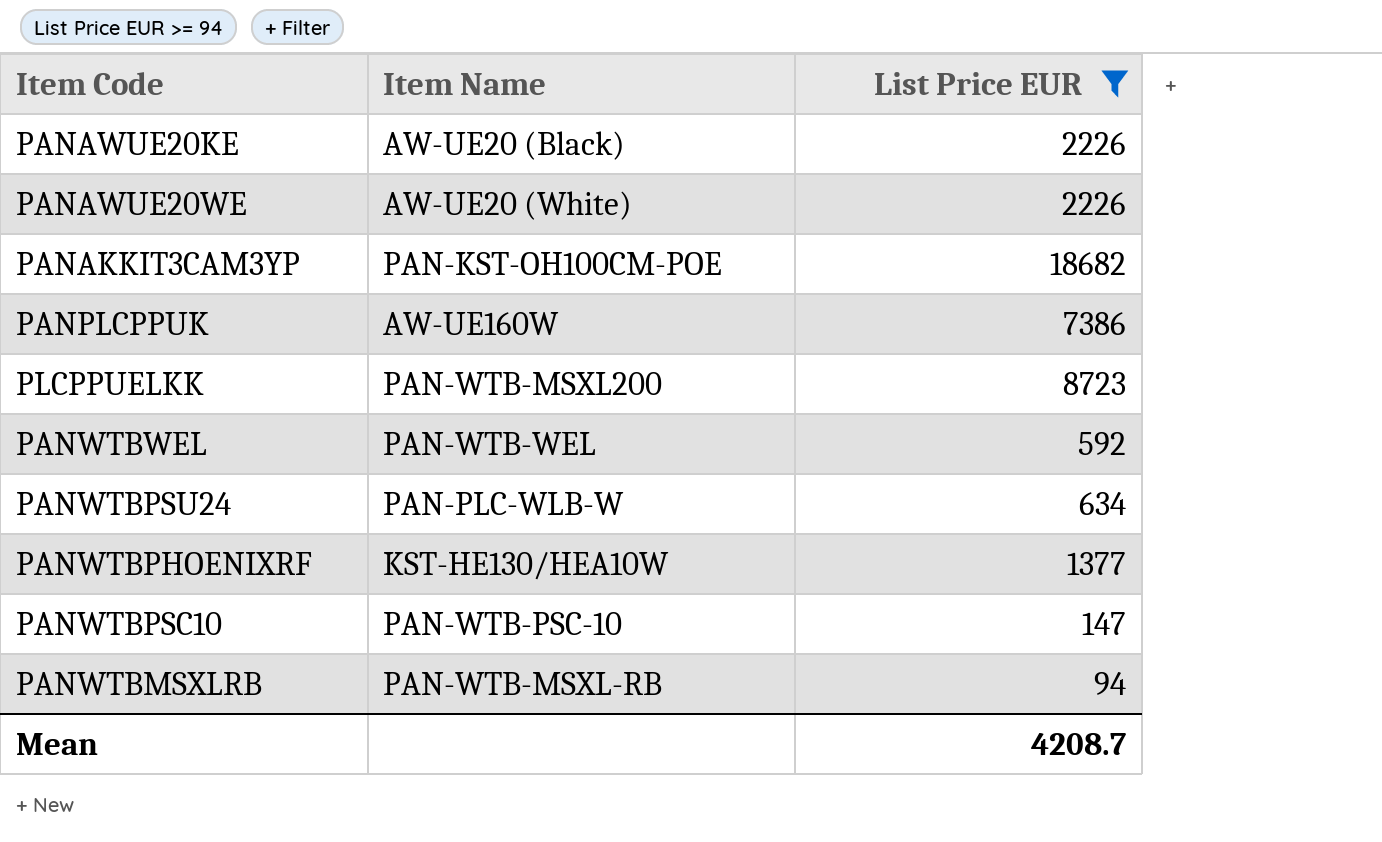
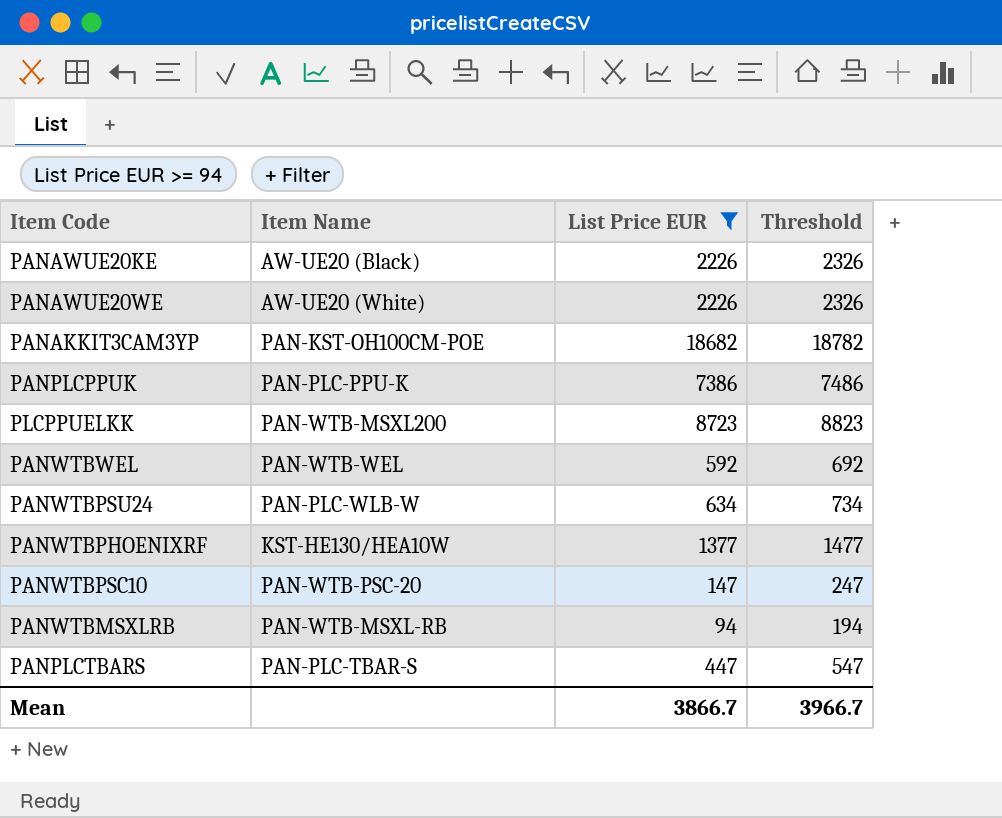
column Threshold | formula: none -> [List Price EUR] + 100
PANPLCPPUK | Item Name: AW-UE160W -> PAN-PLC-PPU-K
PANWTBPSC10 | Item Name: PAN-WTB-PSC-10 -> PAN-WTB-PSC-20
row PANPLCTBARS: none -> PAN-PLC-TBAR-S | 447 | 547
Mean | List Price EUR: 4208.7 -> 3866.7

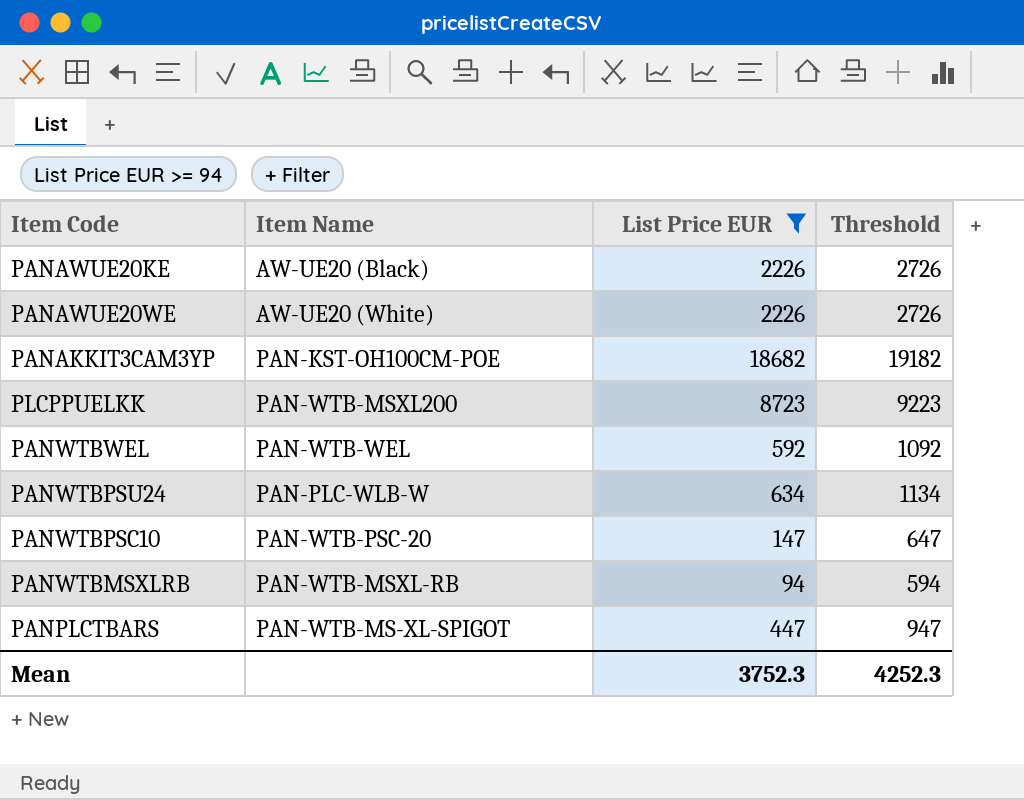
column Threshold | formula: [List Price EUR] + 100 -> [List Price EUR] + 500
row PANPLCPPUK: PAN-PLC-PPU-K | 7386 | 7486 -> none
row PANWTBPHOENIXRF: KST-HE130/HEA10W | 1377 | 1477 -> none
PANPLCTBARS | Item Name: PAN-PLC-TBAR-S -> PAN-WTB-MS-XL-SPIGOT
Mean | List Price EUR: 3866.7 -> 3752.3
Mean | Threshold: 3966.7 -> 4252.3

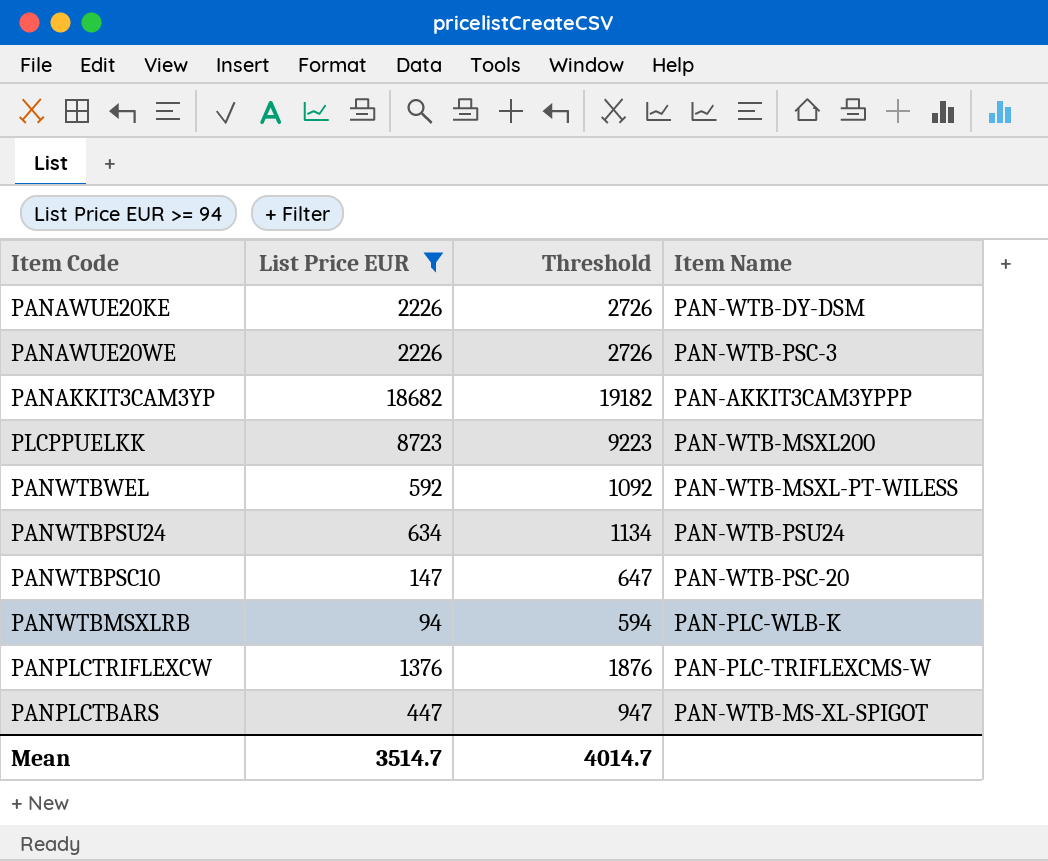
column Item Name | position: 2 -> 4
PANAWUE20KE | Item Name: AW-UE20 (Black) -> PAN-WTB-DY-DSM
PANAWUE20WE | Item Name: AW-UE20 (White) -> PAN-WTB-PSC-3
PANAKKIT3CAM3YP | Item Name: PAN-KST-OH100CM-POE -> PAN-AKKIT3CAM3YPPP
PANWTBWEL | Item Name: PAN-WTB-WEL -> PAN-WTB-MSXL-PT-WILESS
PANWTBPSU24 | Item Name: PAN-PLC-WLB-W -> PAN-WTB-PSU24
PANWTBMSXLRB | Item Name: PAN-WTB-MSXL-RB -> PAN-PLC-WLB-K
row PANPLCTRIFLEXCW: none -> 1376 | 1876 | PAN-PLC-TRIFLEXCMS-W
Mean | List Price EUR: 3752.3 -> 3514.7
Mean | Threshold: 4252.3 -> 4014.7

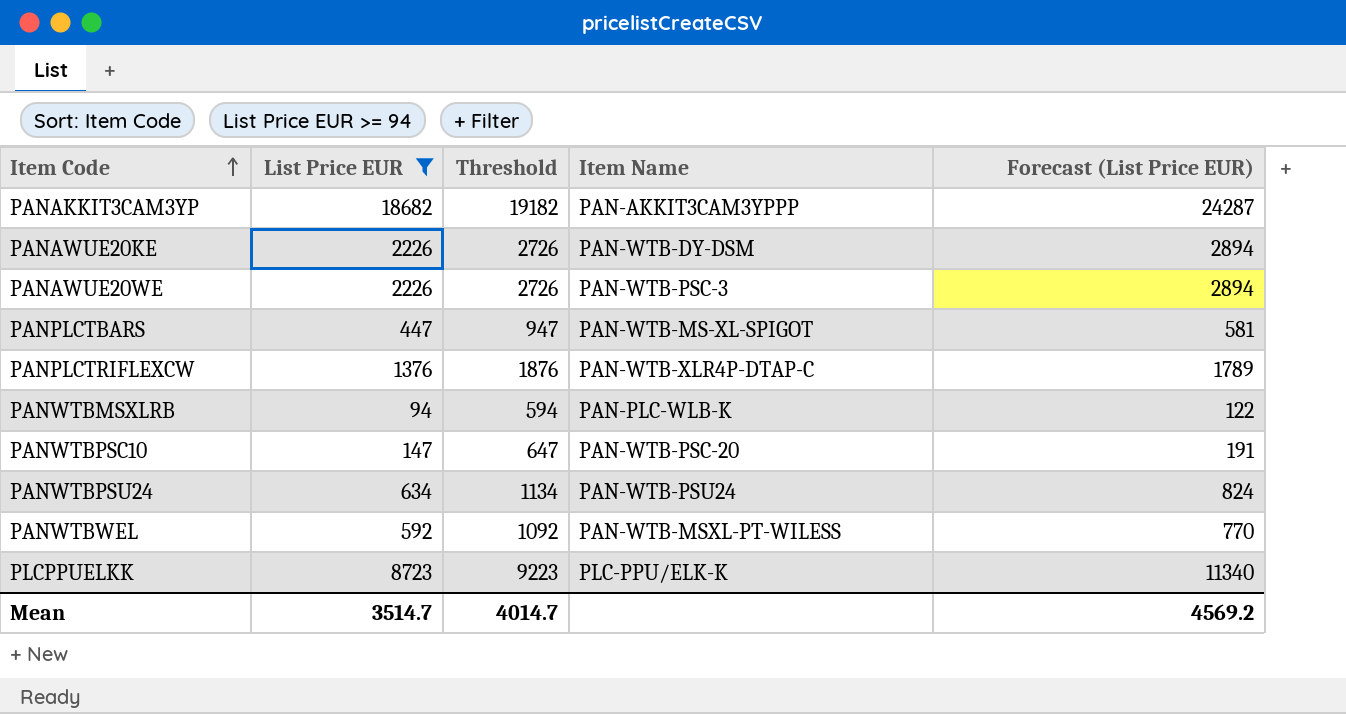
row order: none -> Item Code ascending
column Forecast (List Price EUR) | formula: none -> [List Price EUR] * 1.3
PANPLCTRIFLEXCW | Item Name: PAN-PLC-TRIFLEXCMS-W -> PAN-WTB-XLR4P-DTAP-C
PLCPPUELKK | Item Name: PAN-WTB-MSXL200 -> PLC-PPU/ELK-K

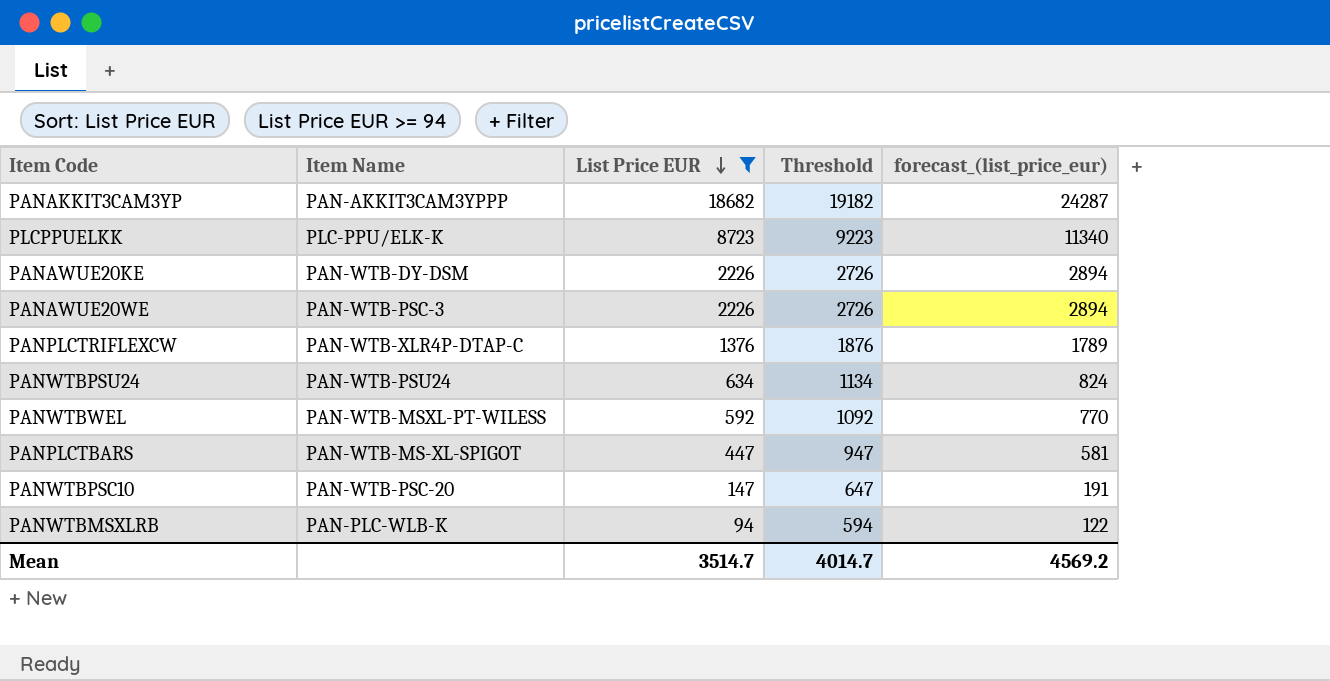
row order: Item Code ascending -> List Price EUR descending
column Item Name | position: 4 -> 2
column name: Forecast (List Price EUR) -> forecast_(list_price_eur)

